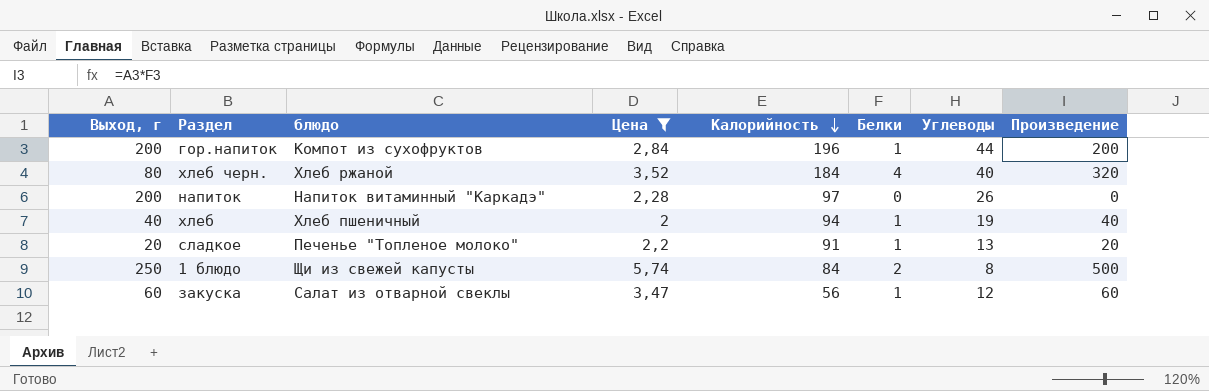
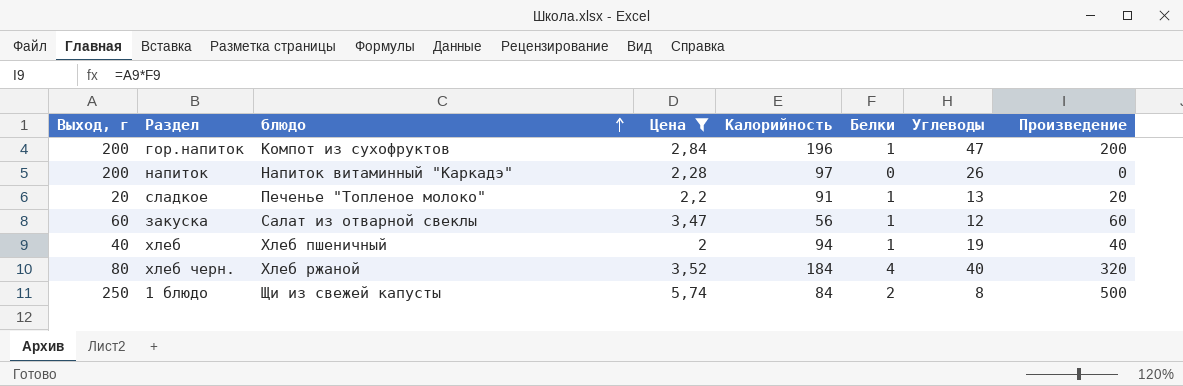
row order: Калорийность descending -> блюдо ascending
гор.напиток | Углеводы: 44 -> 47

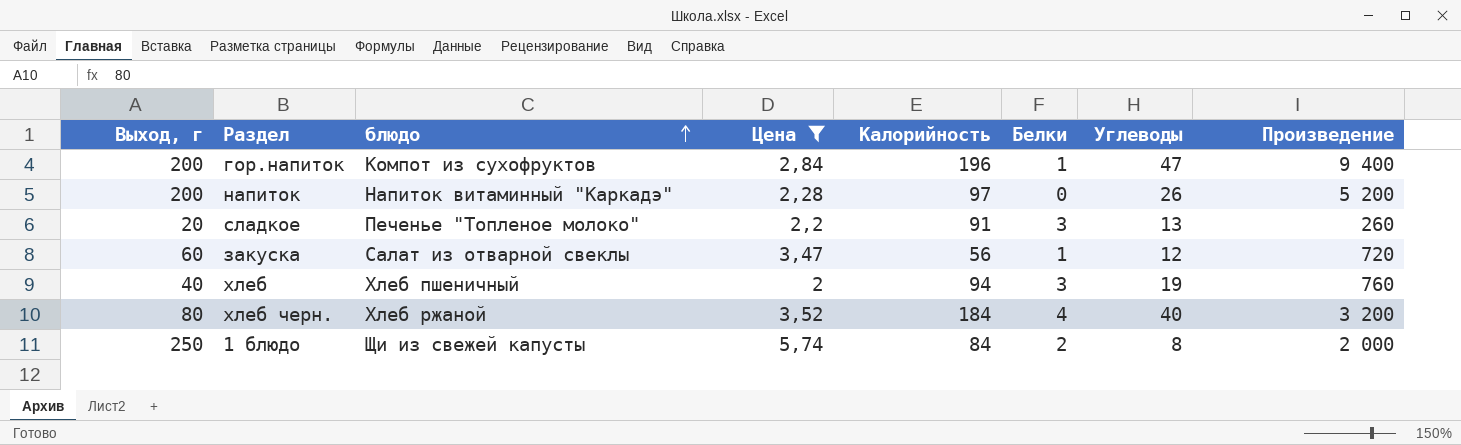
column Произведение | formula: [Выход, г] * [Белки] -> [Выход, г] * [Углеводы]
сладкое | Белки: 1 -> 3
хлеб | Белки: 1 -> 3

